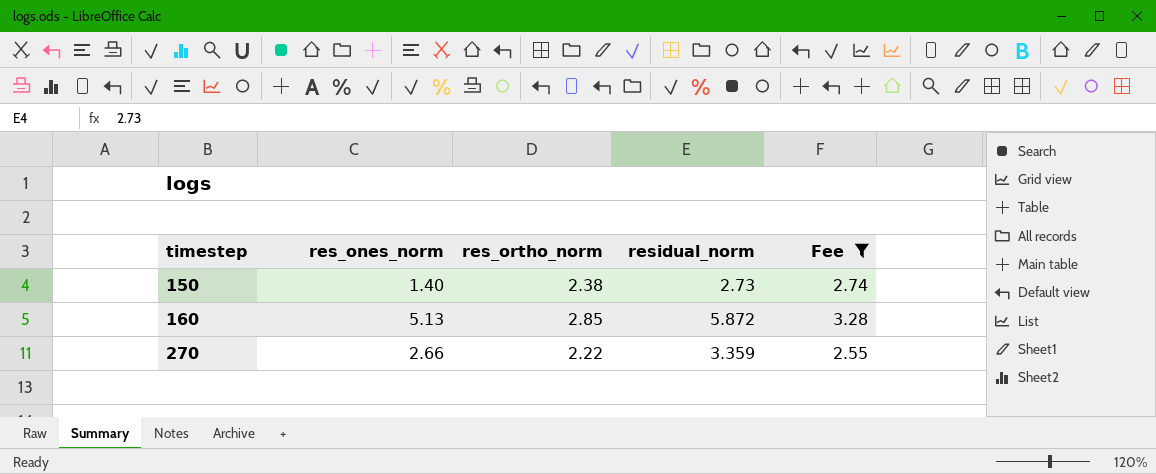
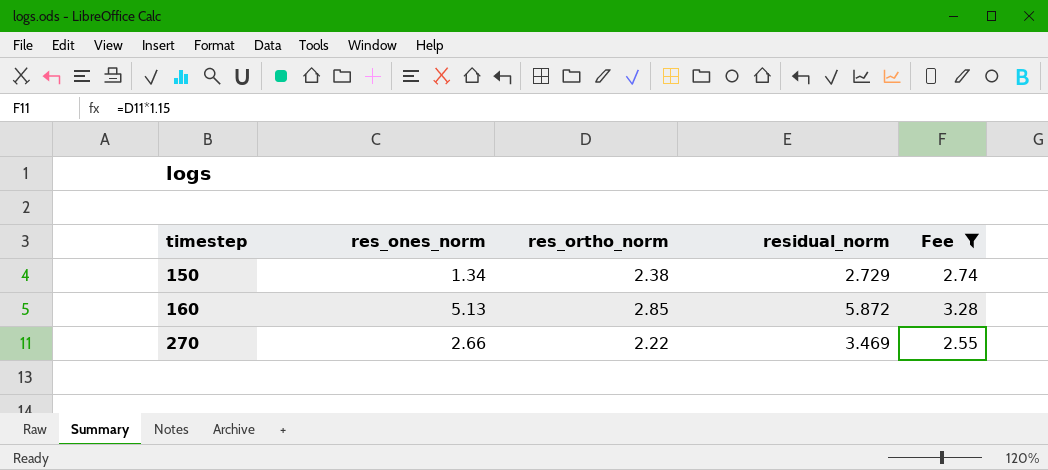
150 | res_ones_norm: 1.40 -> 1.34
150 | residual_norm: 2.73 -> 2.729
270 | residual_norm: 3.359 -> 3.469

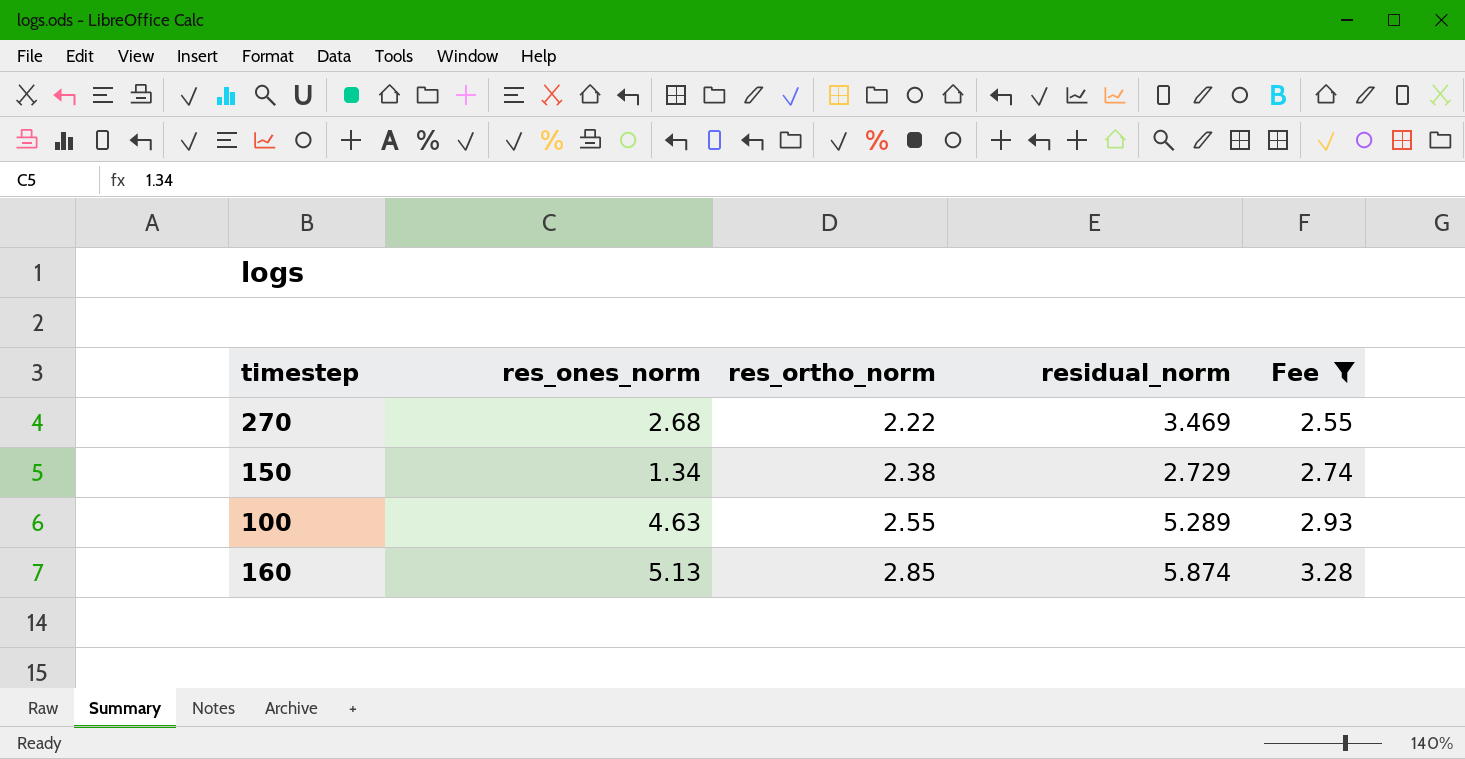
row order: timestep ascending -> res_ortho_norm ascending
270 | res_ones_norm: 2.66 -> 2.68
row 100: none -> 4.63 | 2.55 | 5.289 | 2.93
160 | residual_norm: 5.872 -> 5.874

